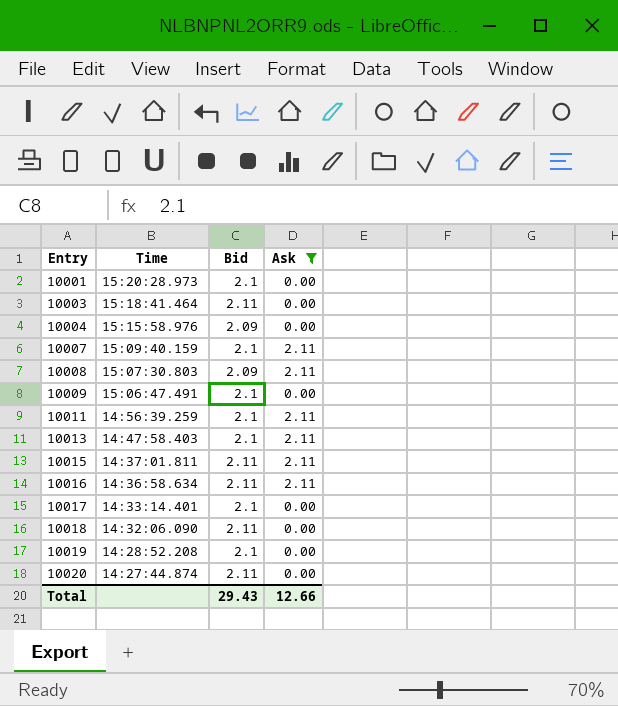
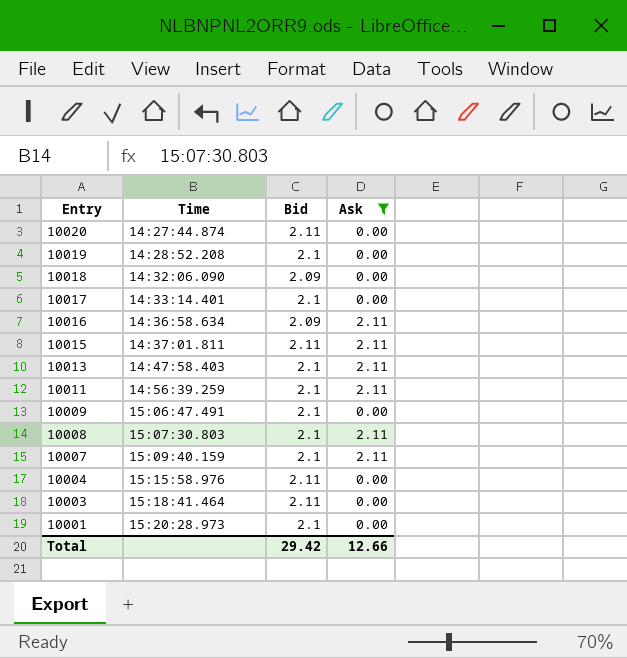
row order: Entry ascending -> Entry descending
10018 | Bid: 2.11 -> 2.09
10016 | Bid: 2.11 -> 2.09
10008 | Bid: 2.09 -> 2.1
10004 | Bid: 2.09 -> 2.11
Total | Bid: 29.43 -> 29.42

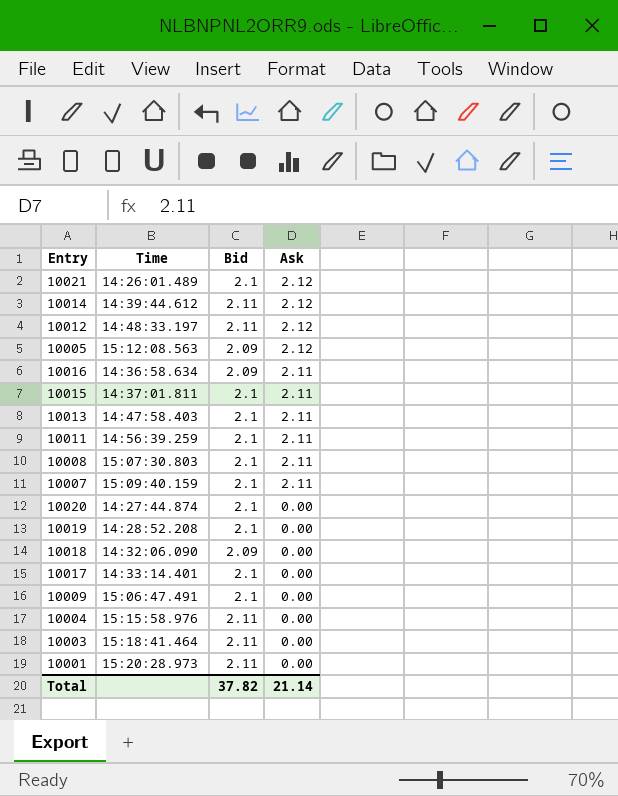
filter: Ask != 2.12 -> none
row order: Entry descending -> Ask descending
10015 | Bid: 2.11 -> 2.1
10020 | Bid: 2.11 -> 2.1
10001 | Bid: 2.1 -> 2.11
Total | Bid: 29.42 -> 37.82
Total | Ask: 12.66 -> 21.14

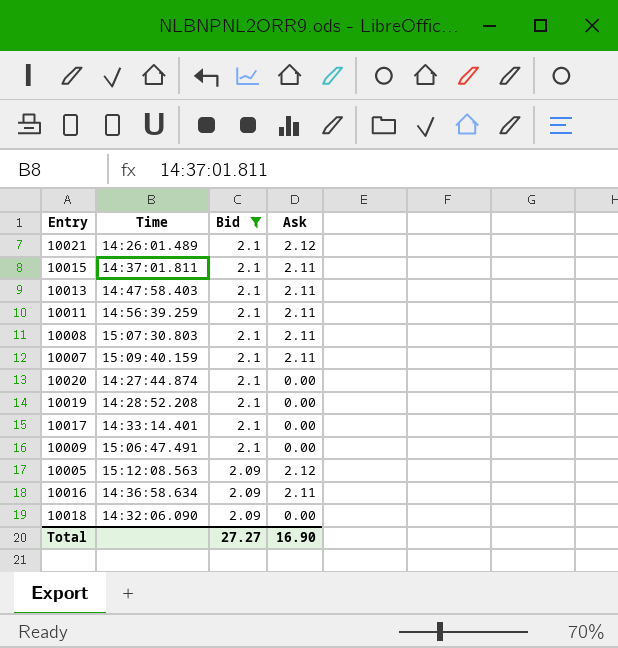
filter: none -> Bid != 2.11
row order: Ask descending -> Bid descending
Total | Bid: 37.82 -> 27.27
Total | Ask: 21.14 -> 16.90

